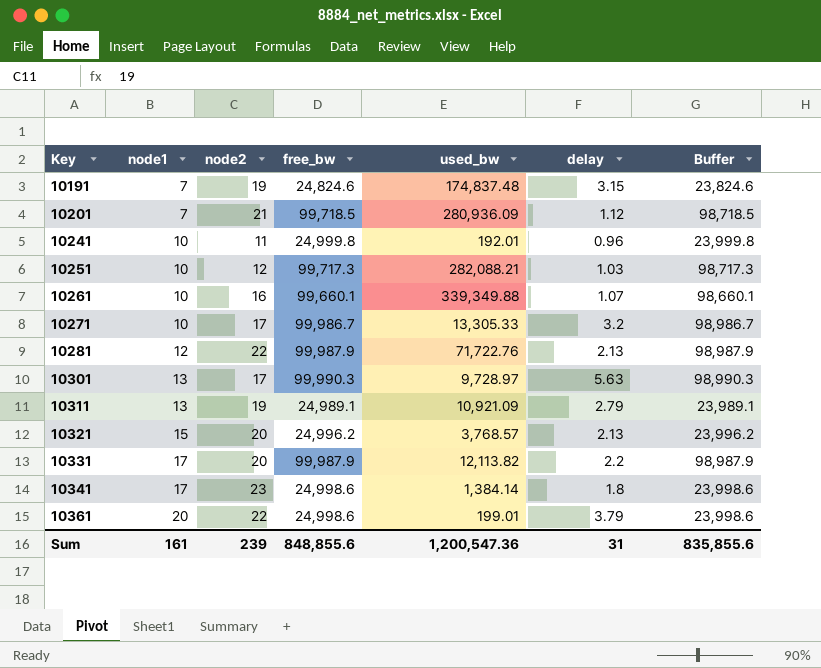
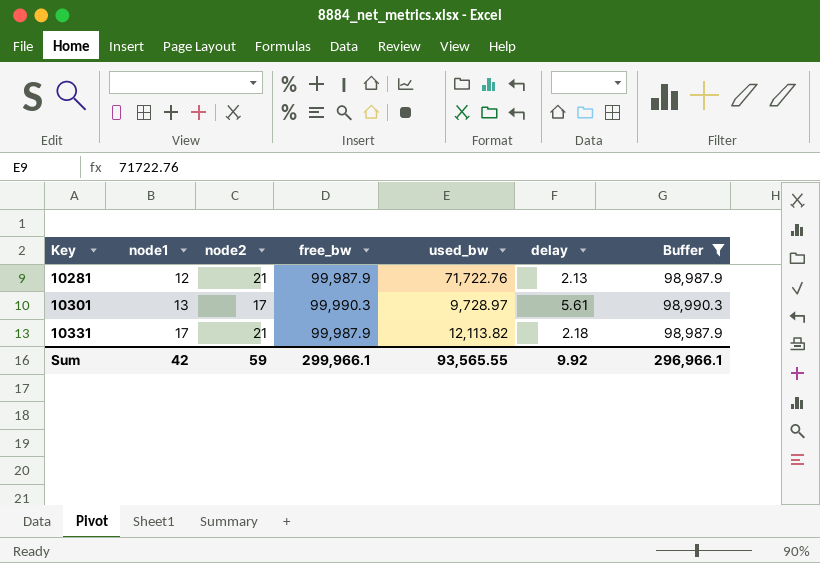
filter: none -> Buffer >= 98,987.9
10281 | node2: 22 -> 21
10301 | delay: 5.63 -> 5.61
10331 | node2: 20 -> 21
10331 | delay: 2.2 -> 2.18
Sum | node1: 161 -> 42
Sum | node2: 239 -> 59
Sum | free_bw: 848,855.6 -> 299,966.1
Sum | used_bw: 1,200,547.36 -> 93,565.55
Sum | delay: 31 -> 9.92
Sum | Buffer: 835,855.6 -> 296,966.1

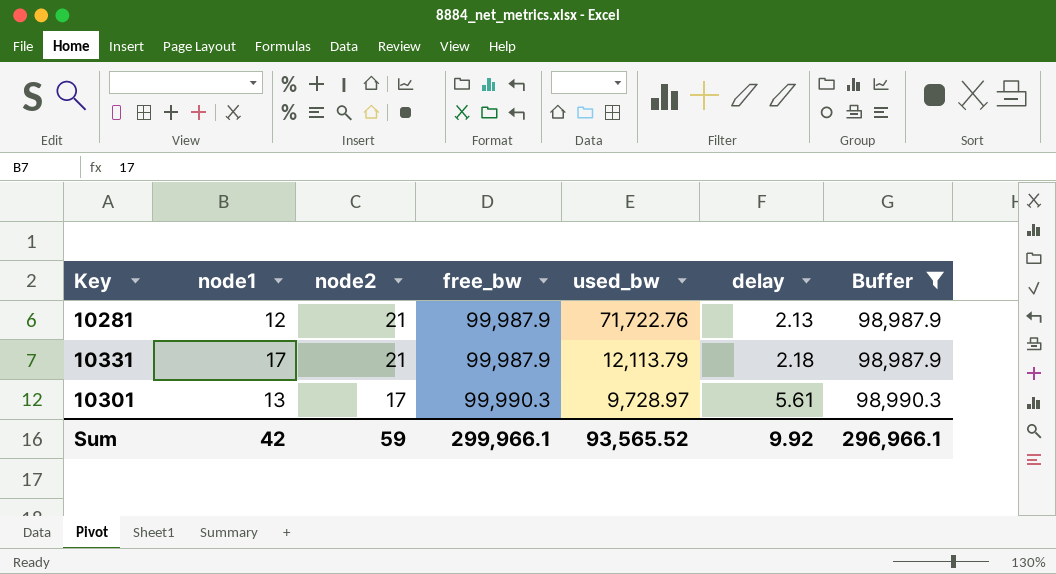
row order: Key ascending -> node2 descending
10331 | used_bw: 12,113.82 -> 12,113.79
Sum | used_bw: 93,565.55 -> 93,565.52

